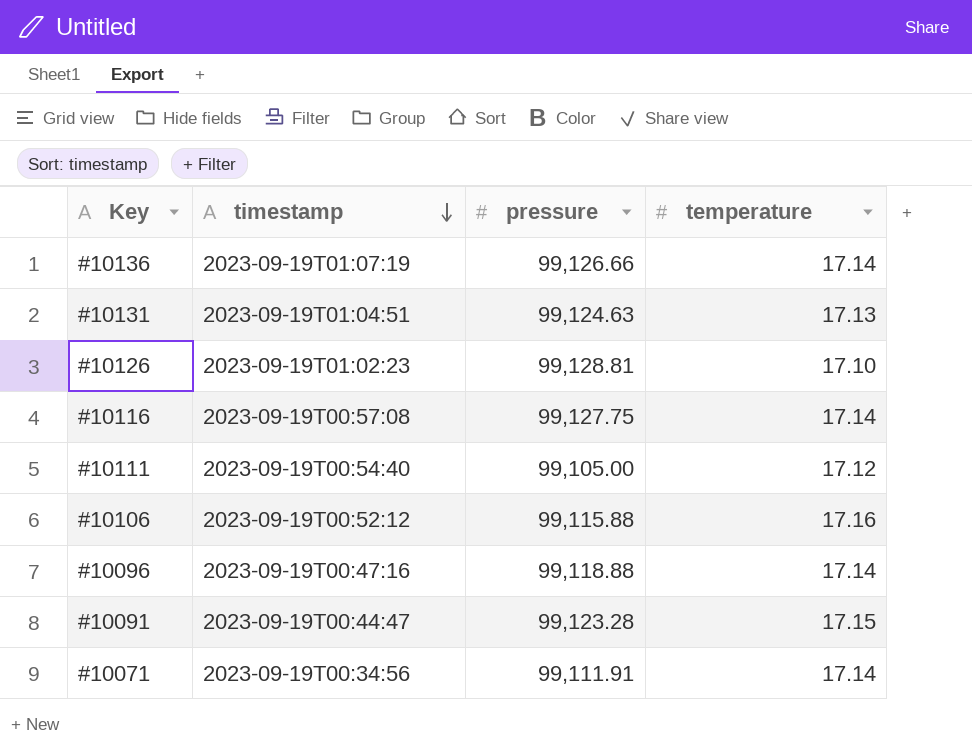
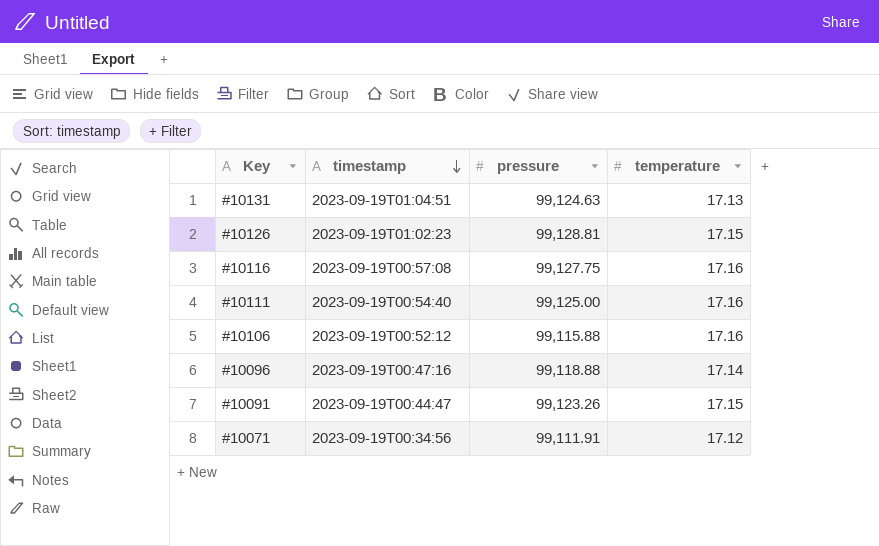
row #10136: 2023-09-19T01:07:19 | 99,126.66 | 17.14 -> none
#10126 | temperature: 17.10 -> 17.15
#10116 | temperature: 17.14 -> 17.16
#10111 | pressure: 99,105.00 -> 99,125.00
#10111 | temperature: 17.12 -> 17.16
#10091 | pressure: 99,123.28 -> 99,123.26
#10071 | temperature: 17.14 -> 17.12

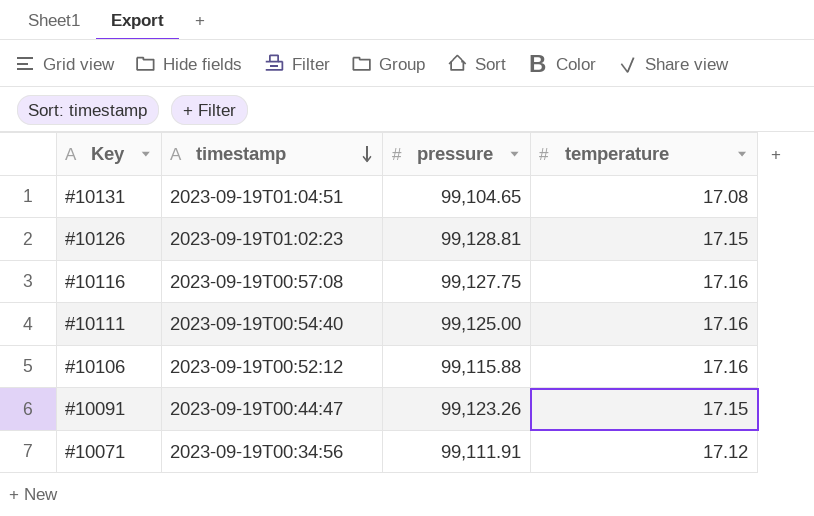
row #10096: 2023-09-19T00:47:16 | 99,118.88 | 17.14 -> none
#10131 | pressure: 99,124.63 -> 99,104.65
#10131 | temperature: 17.13 -> 17.08

